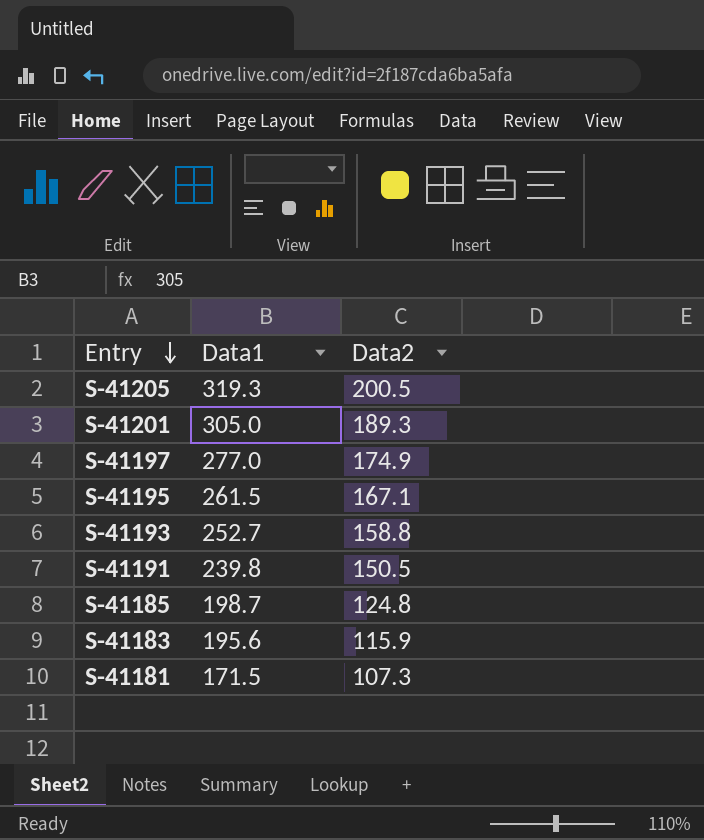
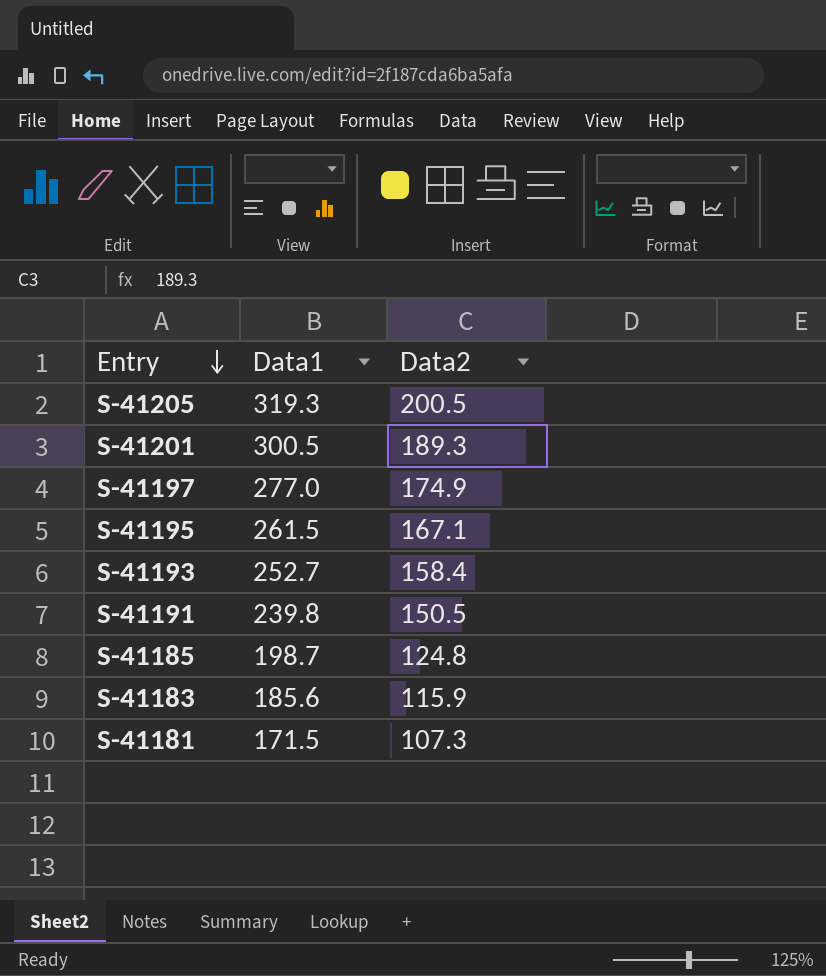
S-41201 | Data1: 305.0 -> 300.5
S-41193 | Data2: 158.8 -> 158.4
S-41183 | Data1: 195.6 -> 185.6

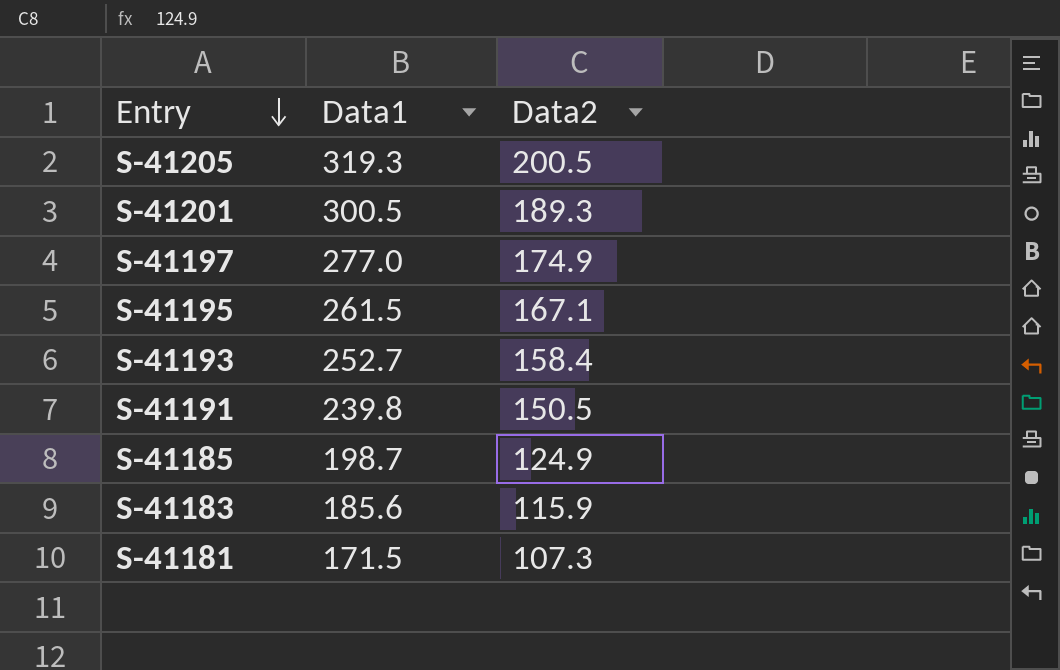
S-41185 | Data2: 124.8 -> 124.9

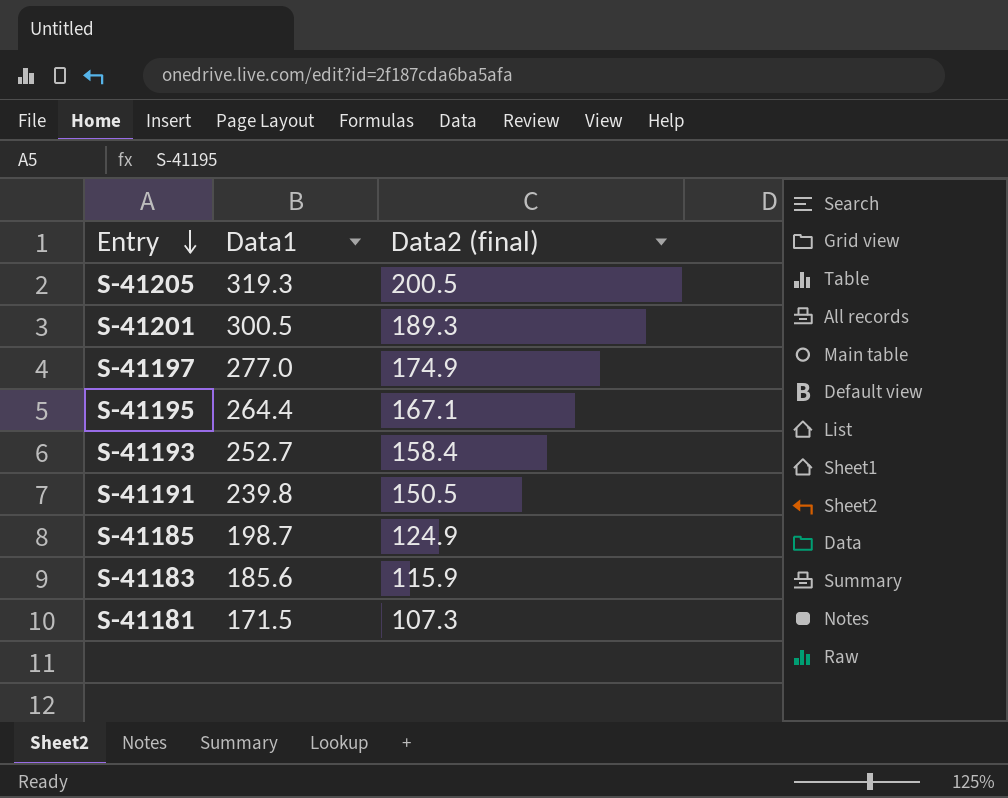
column name: Data2 -> Data2 (final)
S-41195 | Data1: 261.5 -> 264.4

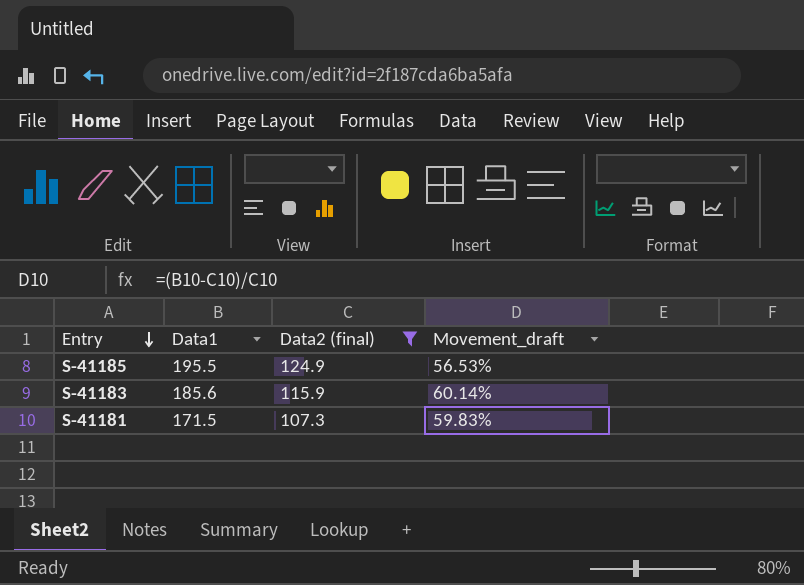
filter: none -> Data2 (final) <= 124.9
column Movement_draft | formula: none -> ([Data1] - [Data2 (final)]) / [Data2 (final)]
S-41185 | Data1: 198.7 -> 195.5

